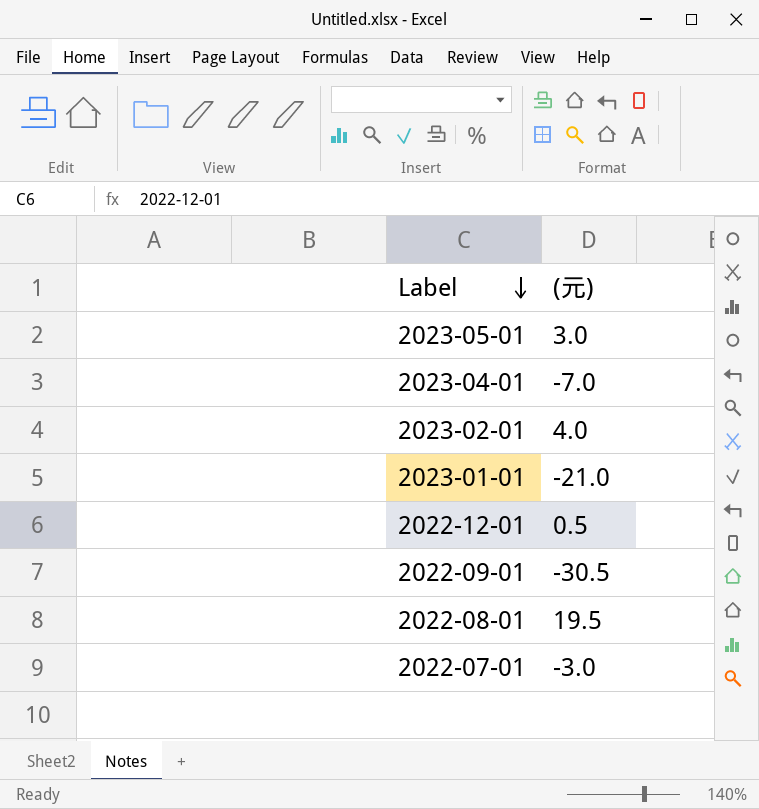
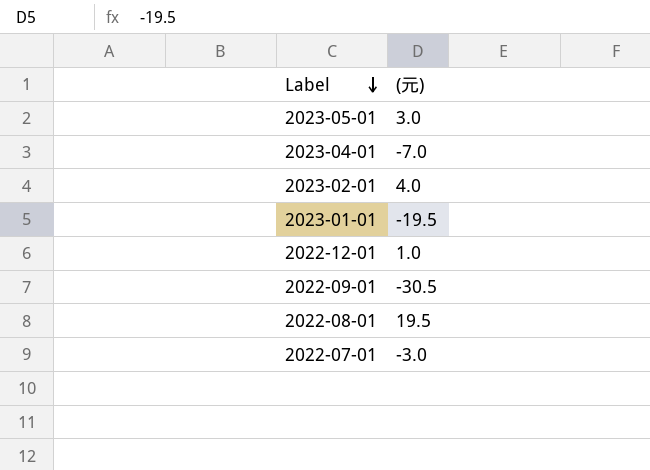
2023-01-01 | (元): -21.0 -> -19.5
2022-12-01 | (元): 0.5 -> 1.0

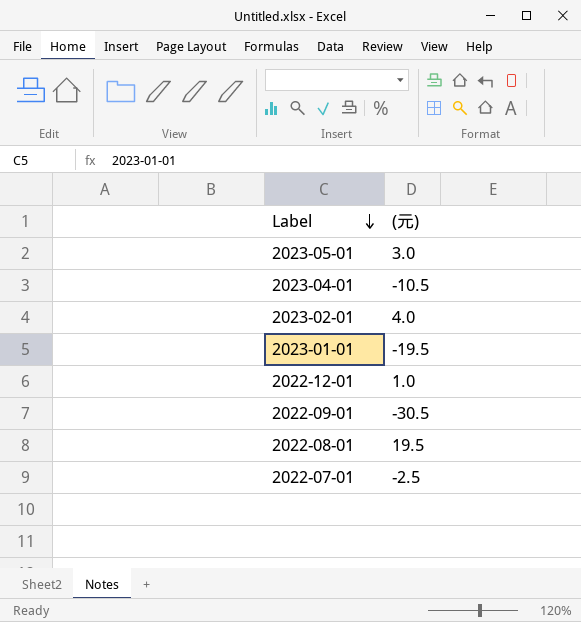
2023-04-01 | (元): -7.0 -> -10.5
2022-07-01 | (元): -3.0 -> -2.5

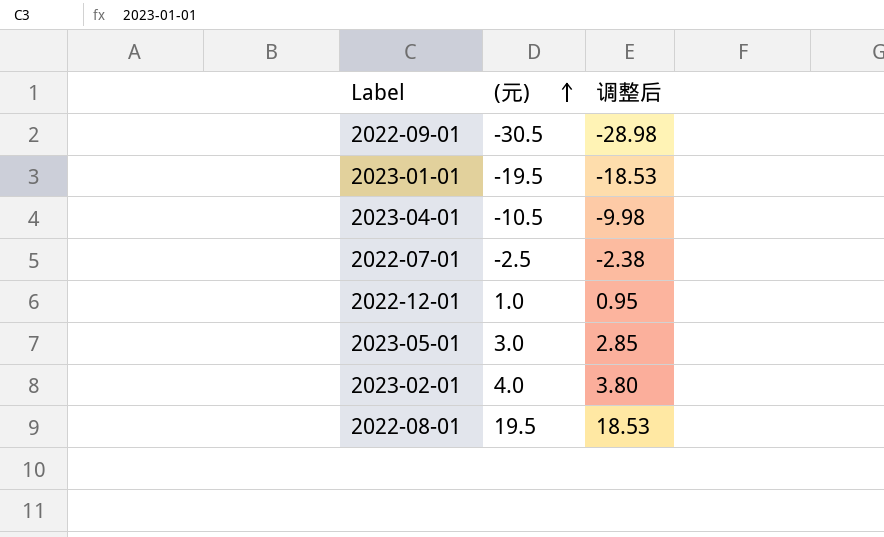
row order: Label descending -> (元) ascending
column 调整后 | formula: none -> [(元)] * 0.95

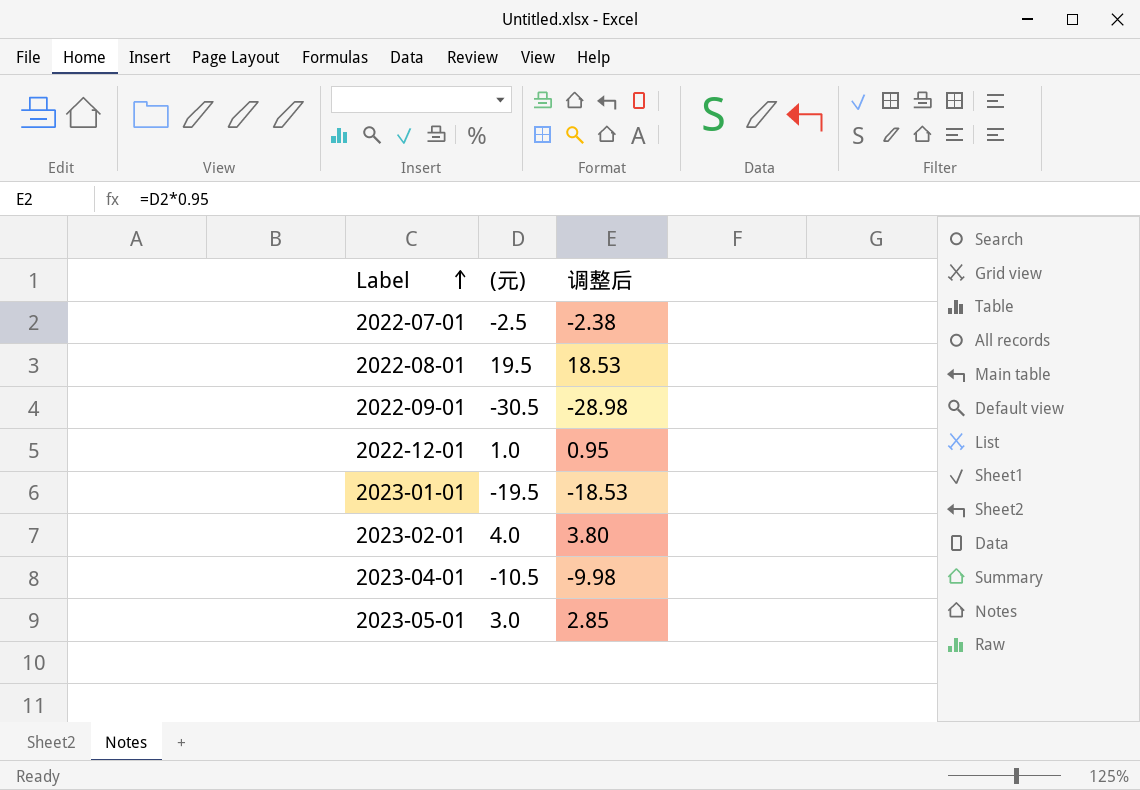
row order: (元) ascending -> Label ascending

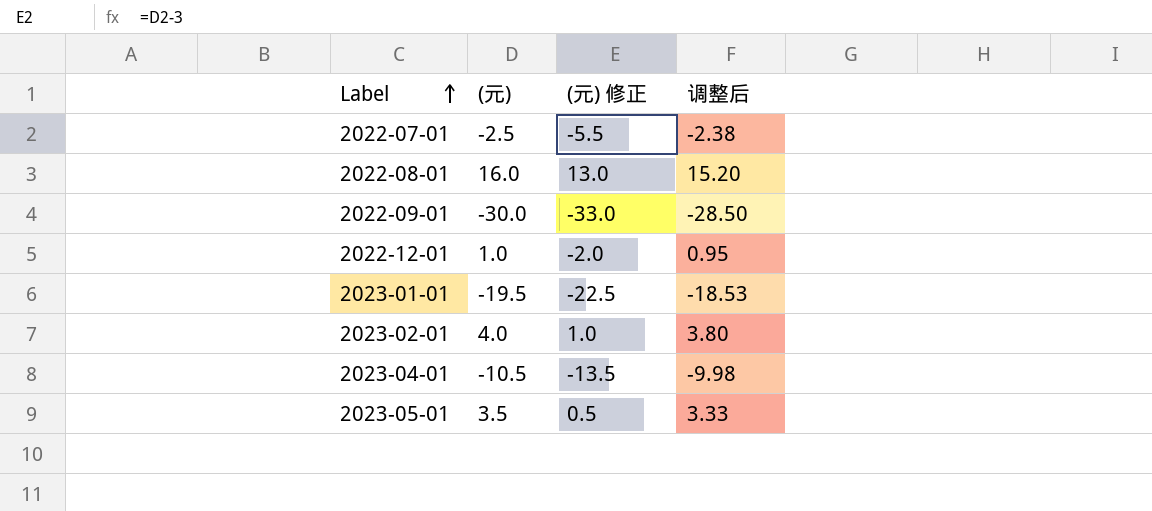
column (元) 修正 | formula: none -> [(元)] - 3
2022-08-01 | (元): 19.5 -> 16.0
2022-08-01 | 调整后: 18.53 -> 15.20
2022-09-01 | (元): -30.5 -> -30.0
2022-09-01 | 调整后: -28.98 -> -28.50
2023-05-01 | (元): 3.0 -> 3.5
2023-05-01 | 调整后: 2.85 -> 3.33

